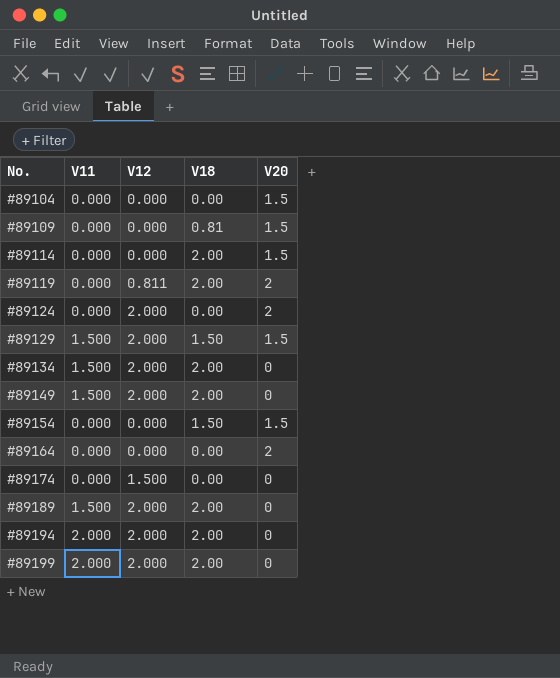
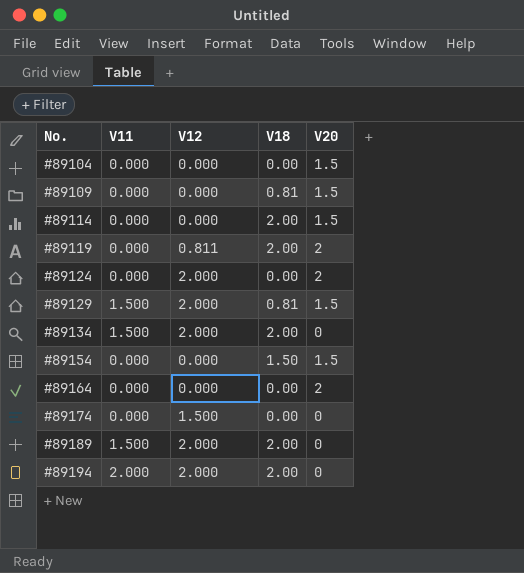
row #89149: 1.500 | 2.000 | 2.00 | 0 -> none
row #89199: 2.000 | 2.000 | 2.00 | 0 -> none
#89129 | V18: 1.50 -> 0.81

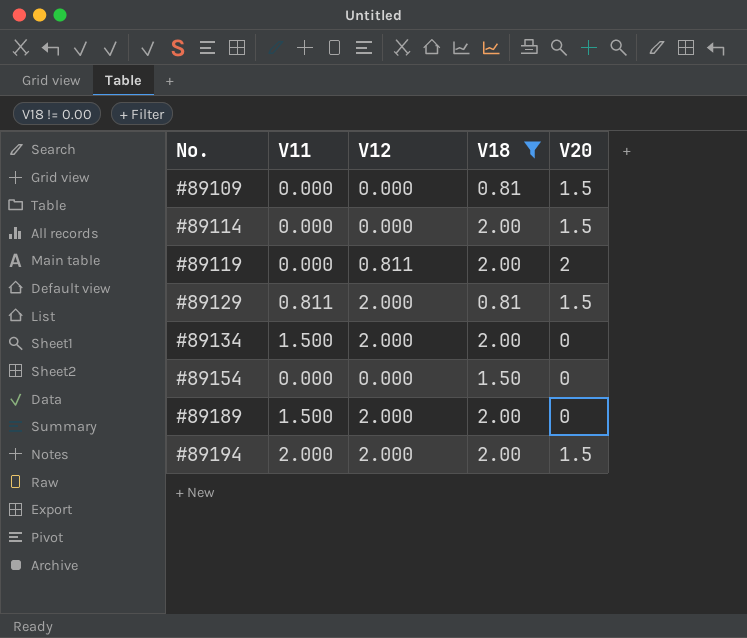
filter: none -> V18 != 0.00
#89129 | V11: 1.500 -> 0.811
#89154 | V20: 1.5 -> 0
#89194 | V20: 0 -> 1.5

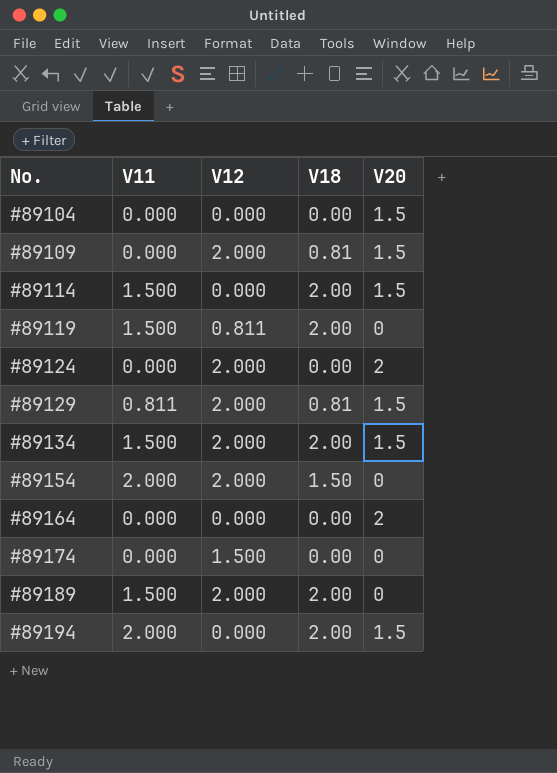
filter: V18 != 0.00 -> none
#89109 | V12: 0.000 -> 2.000
#89114 | V11: 0.000 -> 1.500
#89119 | V11: 0.000 -> 1.500
#89119 | V20: 2 -> 0
#89134 | V20: 0 -> 1.5
#89154 | V11: 0.000 -> 2.000
#89154 | V12: 0.000 -> 2.000
#89194 | V12: 2.000 -> 0.000

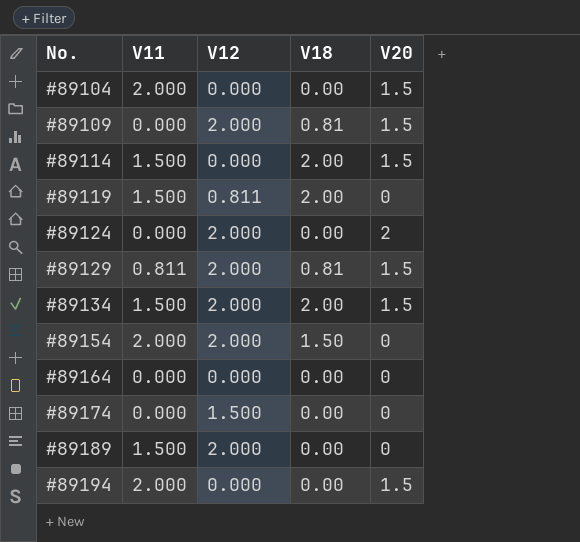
#89104 | V11: 0.000 -> 2.000
#89164 | V20: 2 -> 0
#89189 | V18: 2.00 -> 0.00
#89194 | V18: 2.00 -> 0.00

